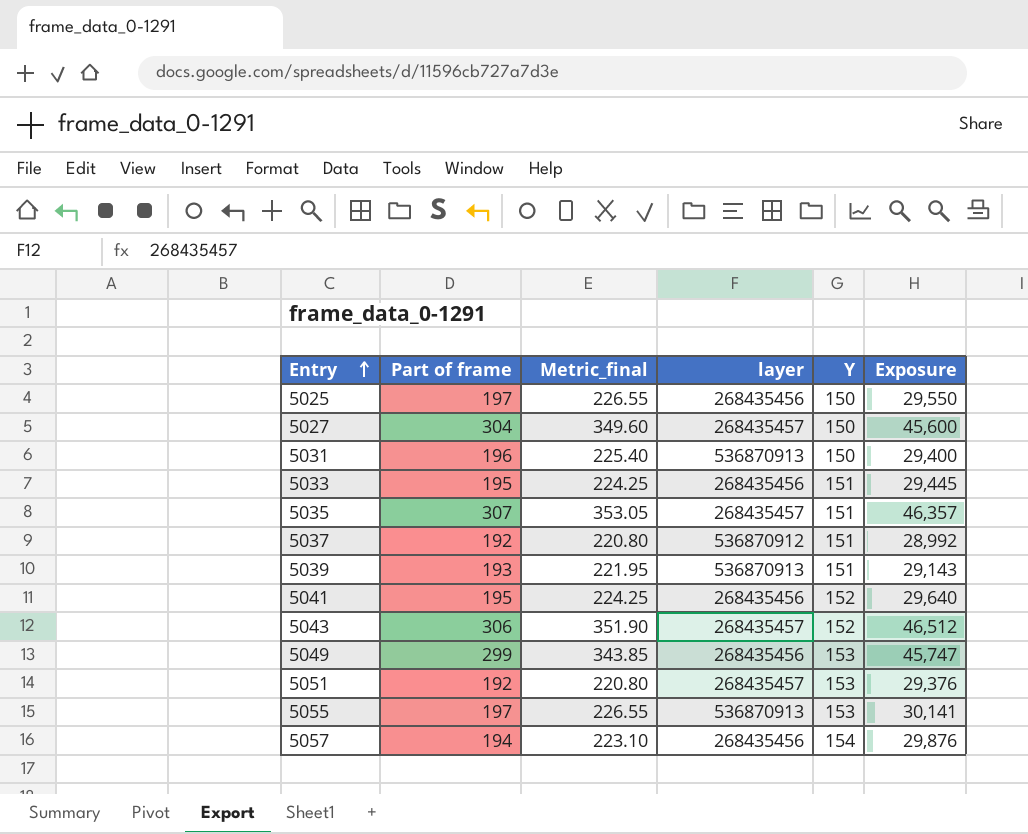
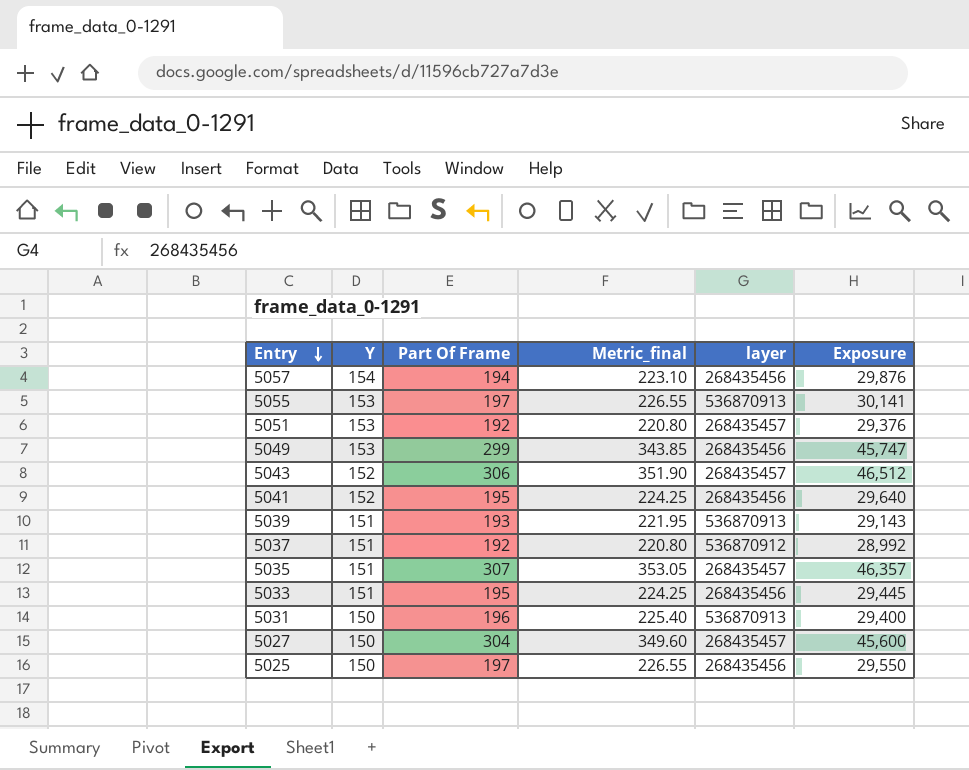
row order: Entry ascending -> Entry descending
column Y | position: 5 -> 2
column name: Part of frame -> Part Of Frame

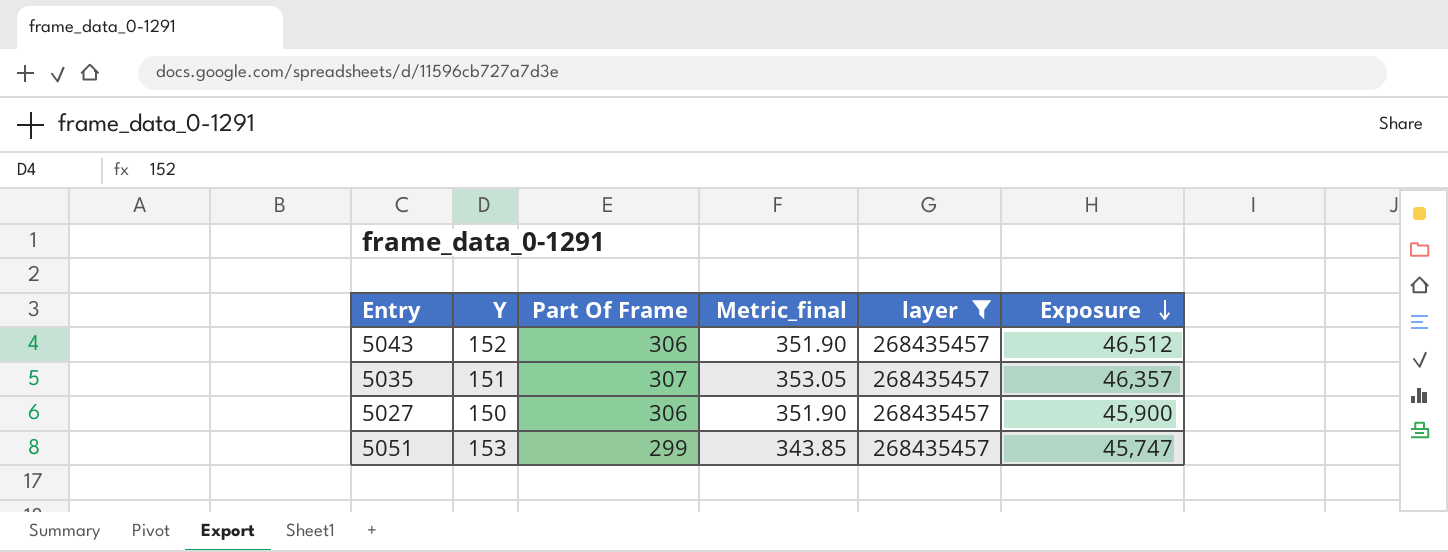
filter: none -> layer = 268435457
row order: Entry descending -> Exposure descending
5027 | Part Of Frame: 304 -> 306
5027 | Metric_final: 349.60 -> 351.90
5027 | Exposure: 45,600 -> 45,900
5051 | Part Of Frame: 192 -> 299
5051 | Metric_final: 220.80 -> 343.85
5051 | Exposure: 29,376 -> 45,747

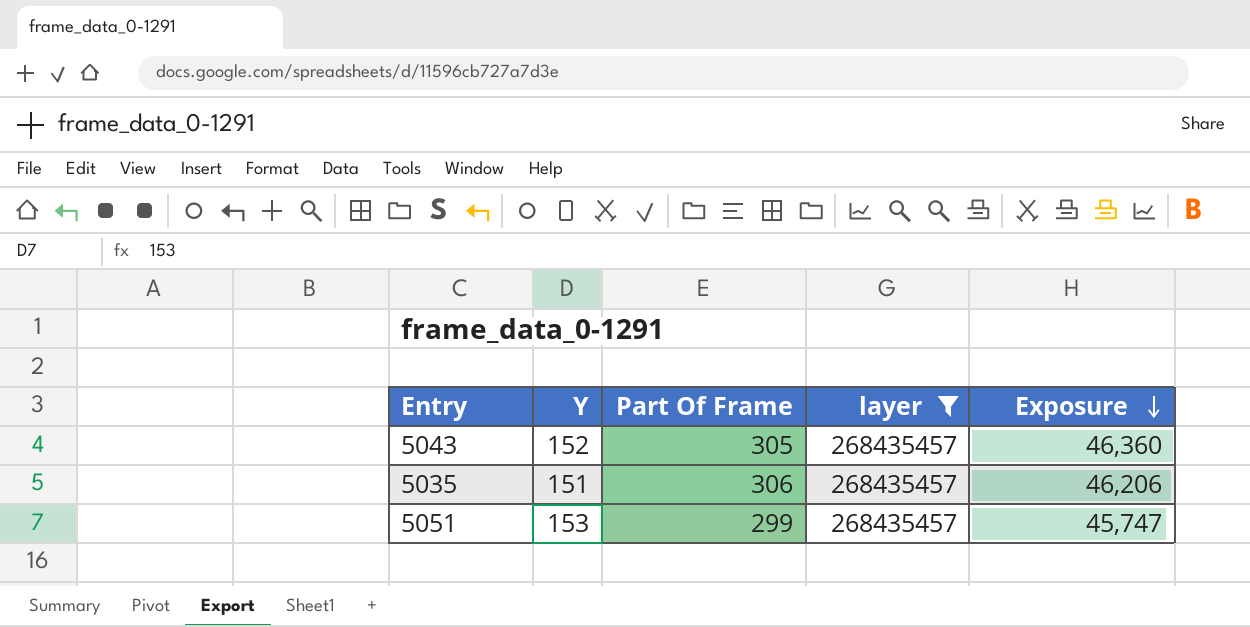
column Metric_final | formula: [Part Of Frame] * 1.15 -> none
row 5027: 150 | 306 | 351.90 | 268435457 | 45,900 -> none
5043 | Part Of Frame: 306 -> 305
5043 | Exposure: 46,512 -> 46,360
5035 | Part Of Frame: 307 -> 306
5035 | Exposure: 46,357 -> 46,206

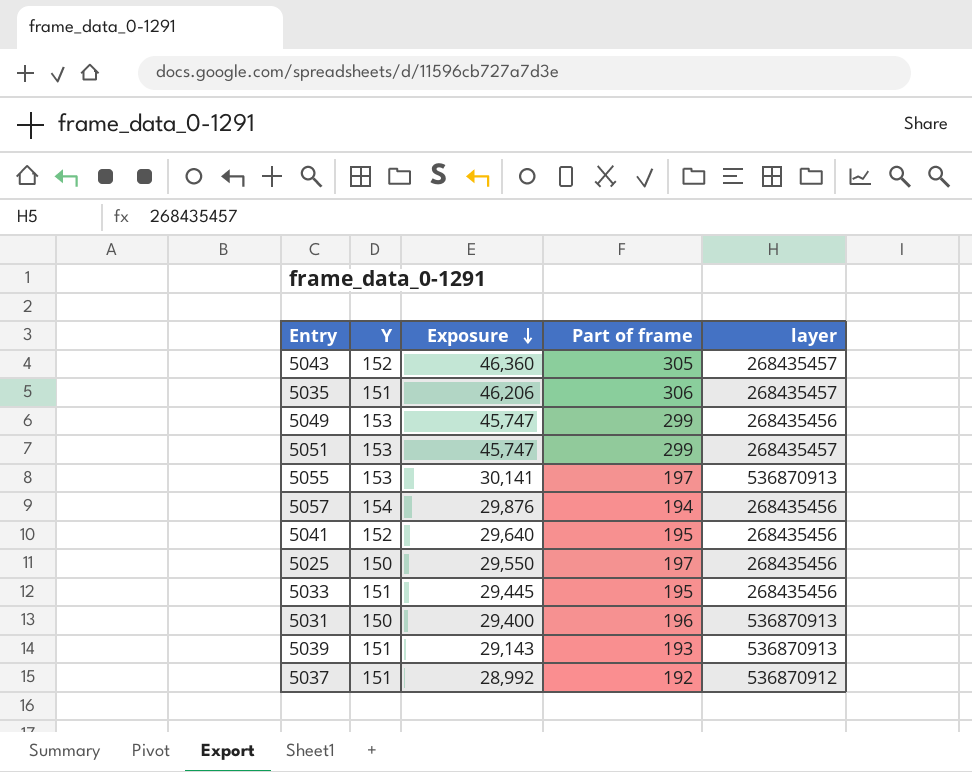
filter: layer = 268435457 -> none
column Exposure | position: 5 -> 3
column name: Part Of Frame -> Part of frame

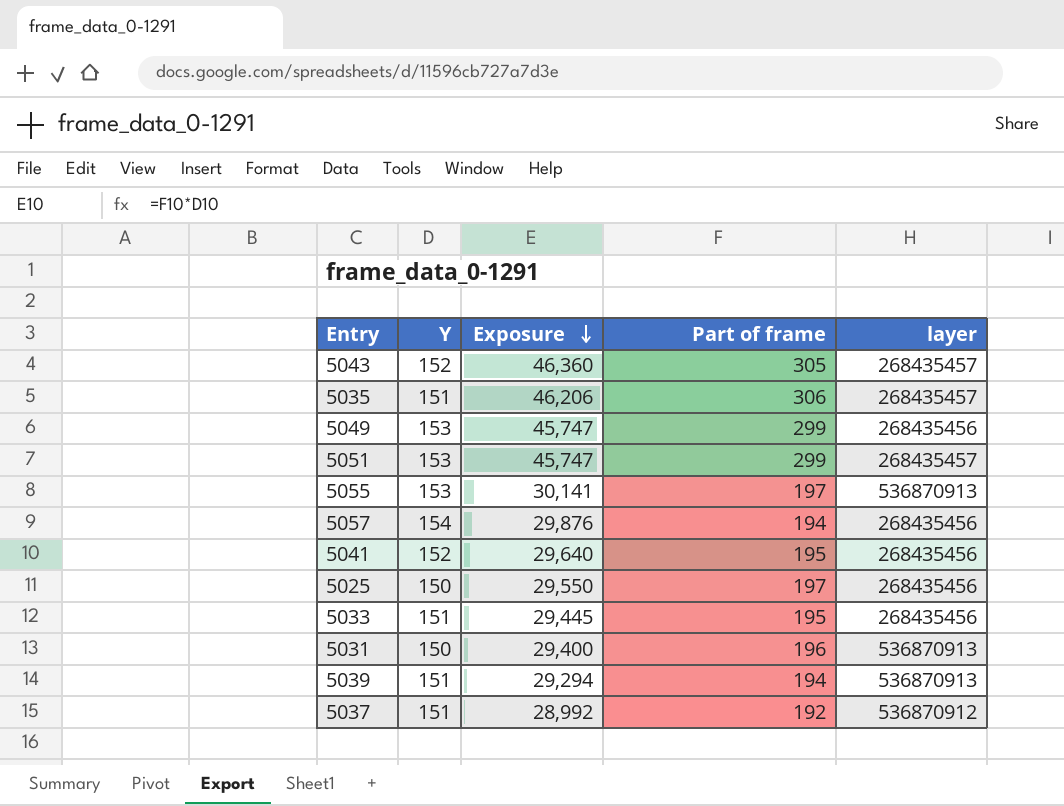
5039 | Exposure: 29,143 -> 29,294
5039 | Part of frame: 193 -> 194

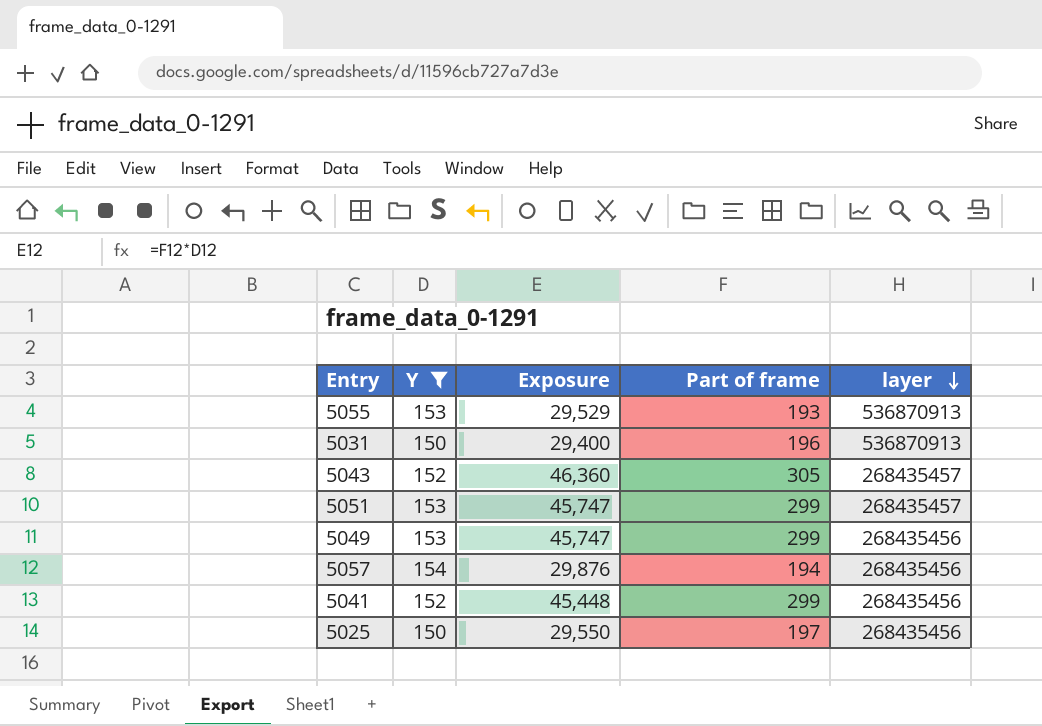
filter: none -> Y != 151
row order: Exposure descending -> layer descending
5055 | Exposure: 30,141 -> 29,529
5055 | Part of frame: 197 -> 193
5041 | Exposure: 29,640 -> 45,448
5041 | Part of frame: 195 -> 299

